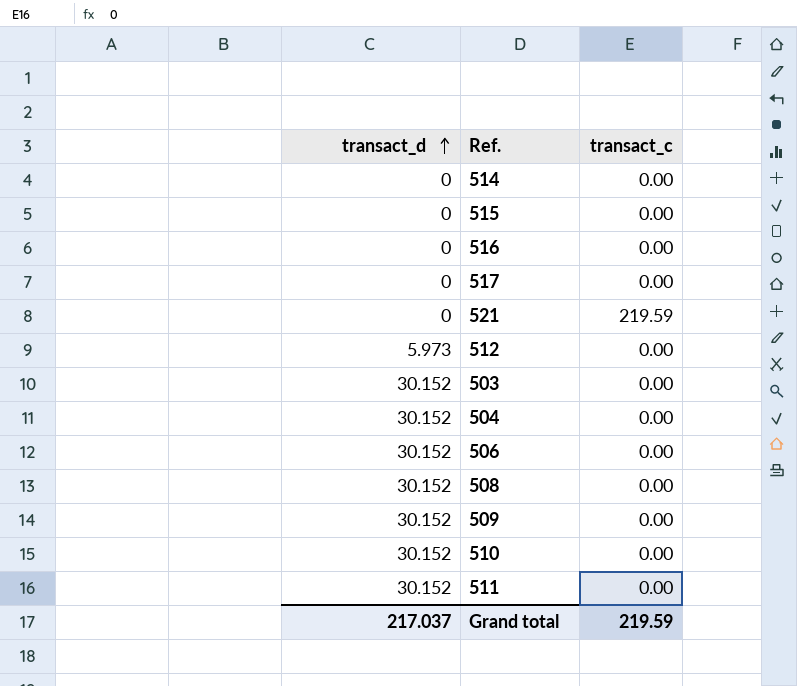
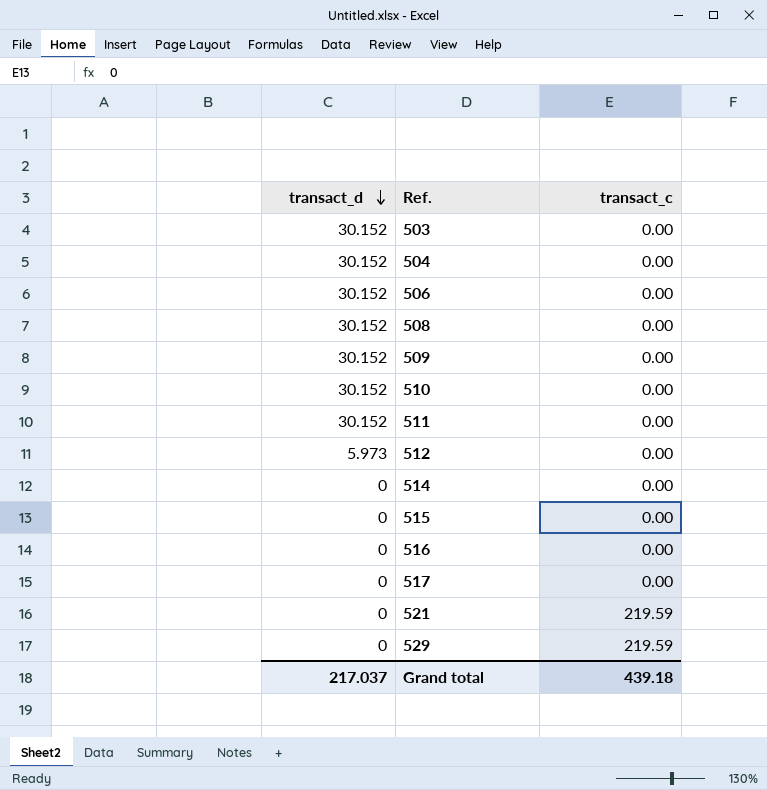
row order: transact_d ascending -> transact_d descending
row 529: none -> 0 | 219.59
Grand total | transact_c: 219.59 -> 439.18

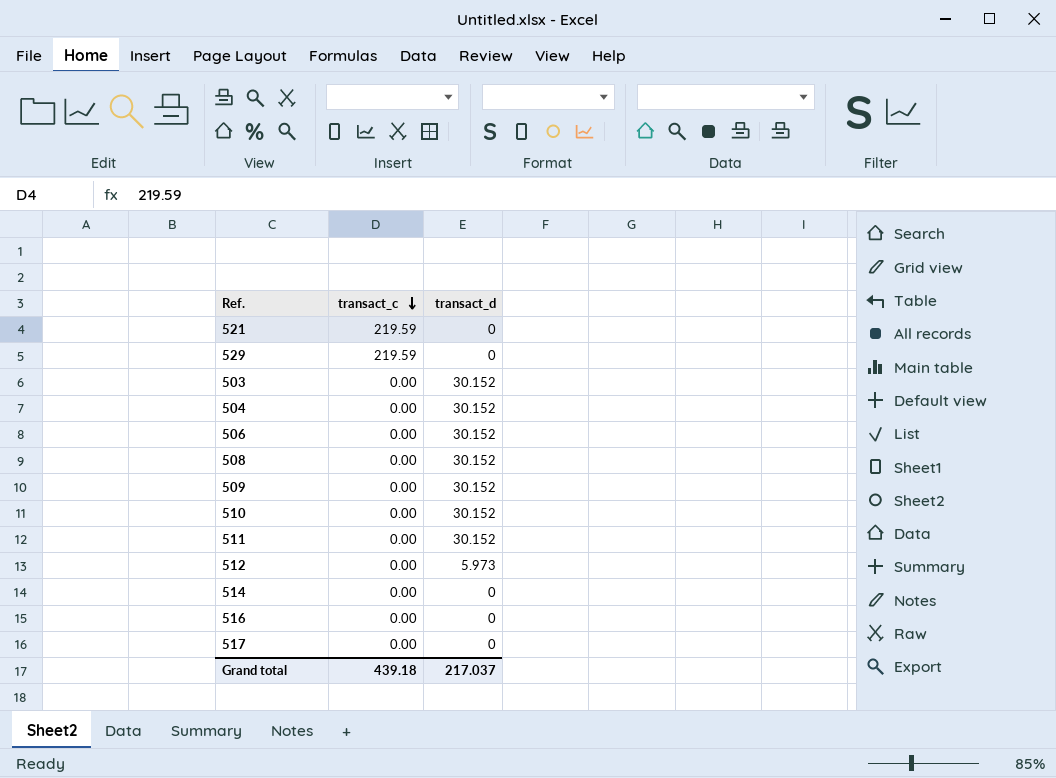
row order: transact_d descending -> transact_c descending
column transact_d | position: 1 -> 3
row 515: 0 | 0.00 -> none

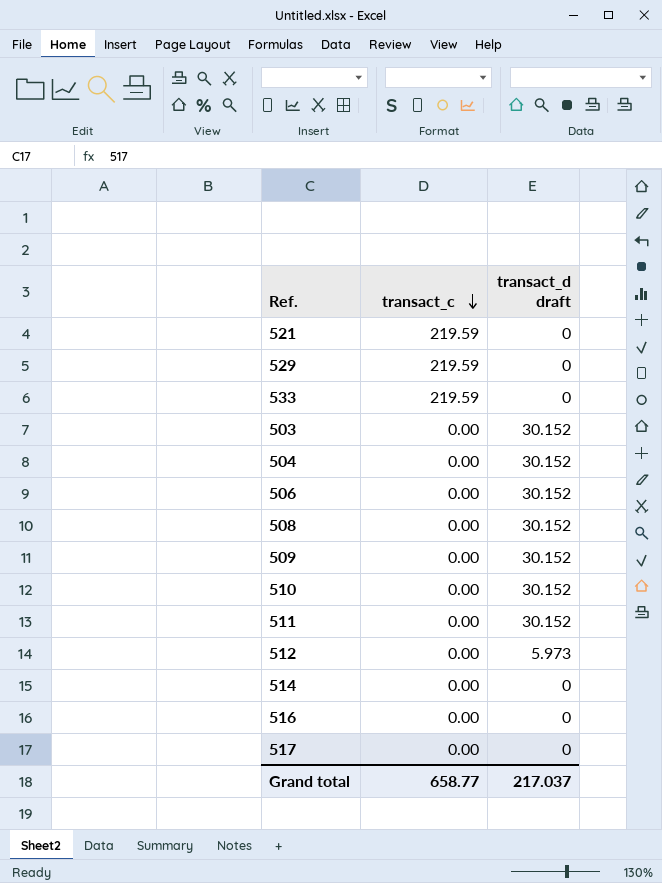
column name: transact_d -> transact_d draft
row 533: none -> 219.59 | 0
Grand total | transact_c: 439.18 -> 658.77

